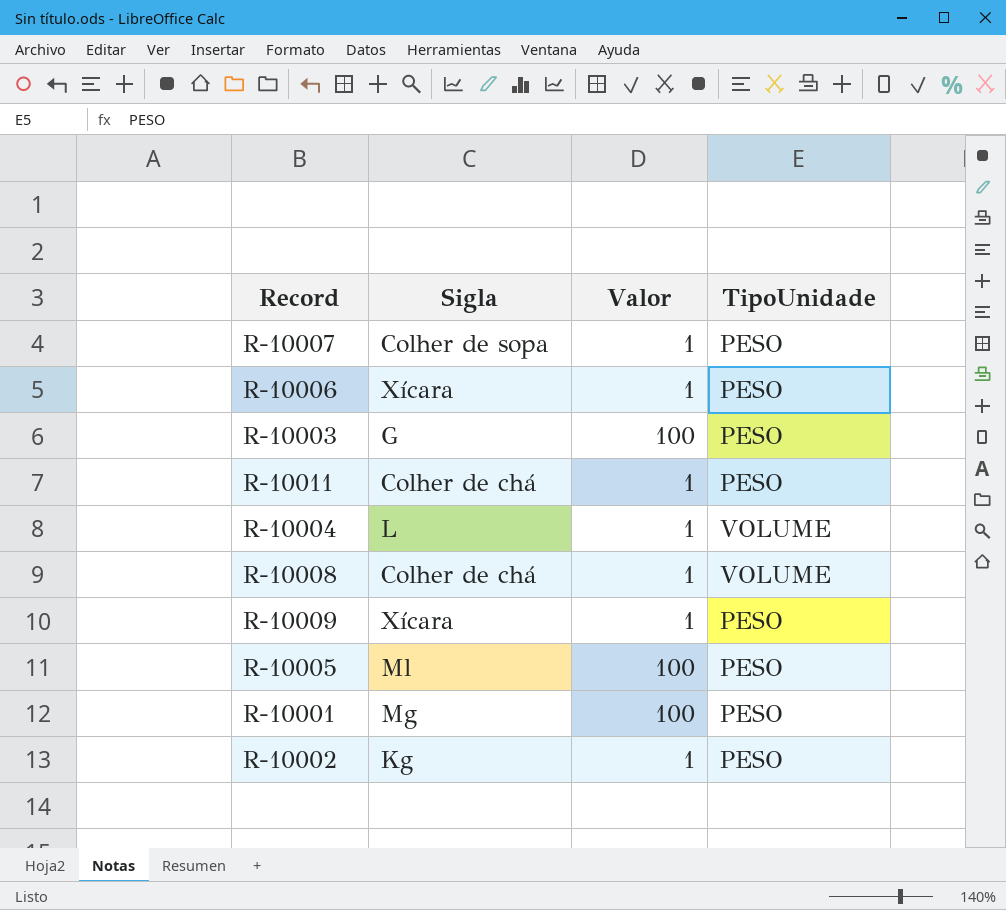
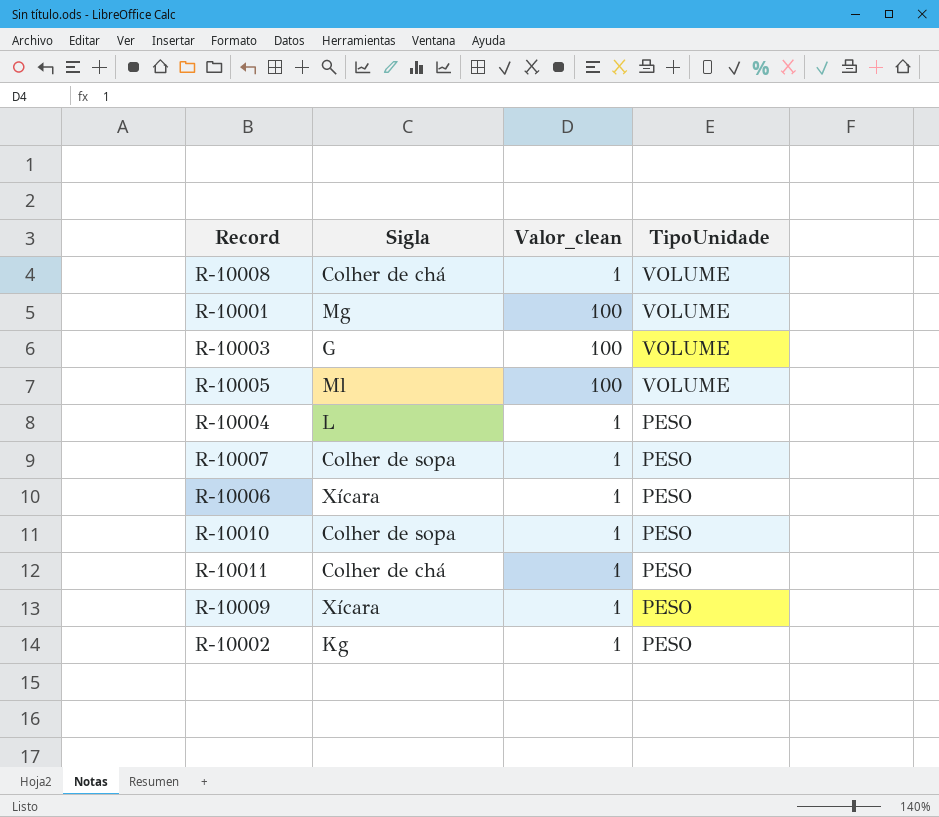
row order: none -> TipoUnidade descending
column name: Valor -> Valor_clean
R-10001 | TipoUnidade: PESO -> VOLUME
R-10003 | TipoUnidade: PESO -> VOLUME
R-10005 | TipoUnidade: PESO -> VOLUME
R-10004 | TipoUnidade: VOLUME -> PESO
row R-10010: none -> Colher de sopa | 1 | PESO

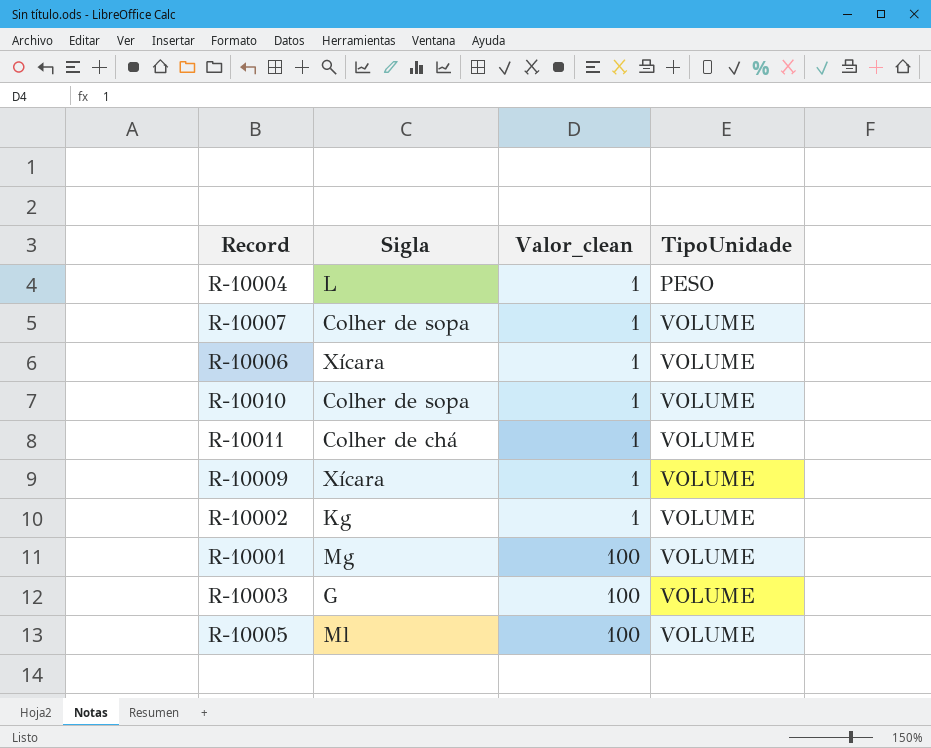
row order: TipoUnidade descending -> Valor_clean ascending
row R-10008: Colher de chá | 1 | VOLUME -> none
R-10007 | TipoUnidade: PESO -> VOLUME
R-10006 | TipoUnidade: PESO -> VOLUME
R-10010 | TipoUnidade: PESO -> VOLUME
R-10011 | TipoUnidade: PESO -> VOLUME
R-10009 | TipoUnidade: PESO -> VOLUME
R-10002 | TipoUnidade: PESO -> VOLUME

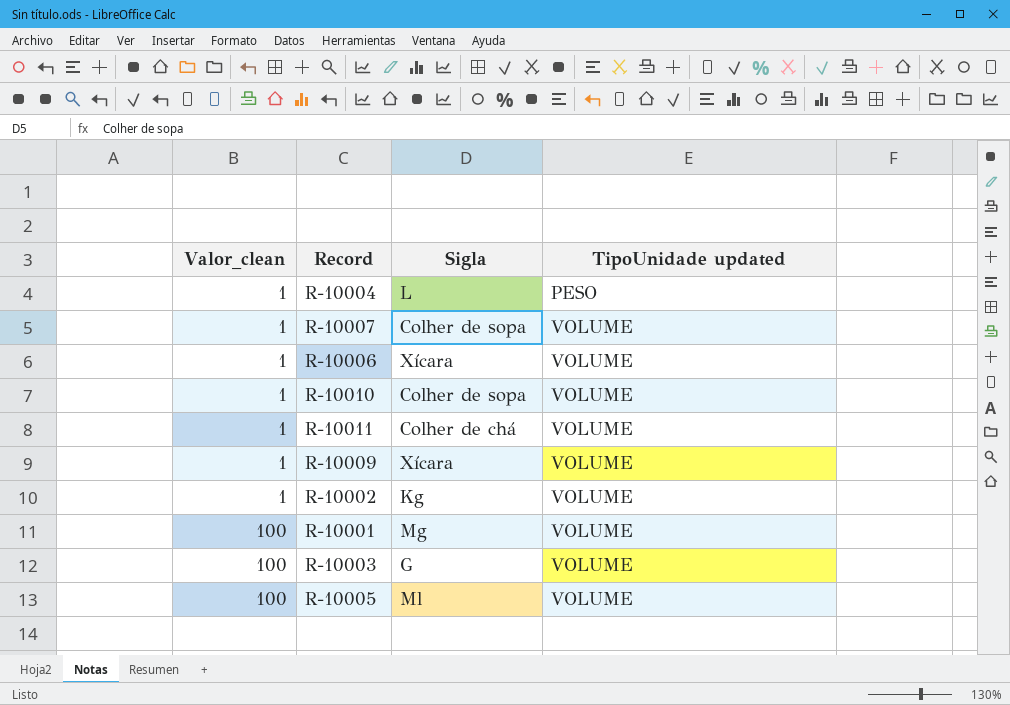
column Valor_clean | position: 3 -> 1
column name: TipoUnidade -> TipoUnidade updated

